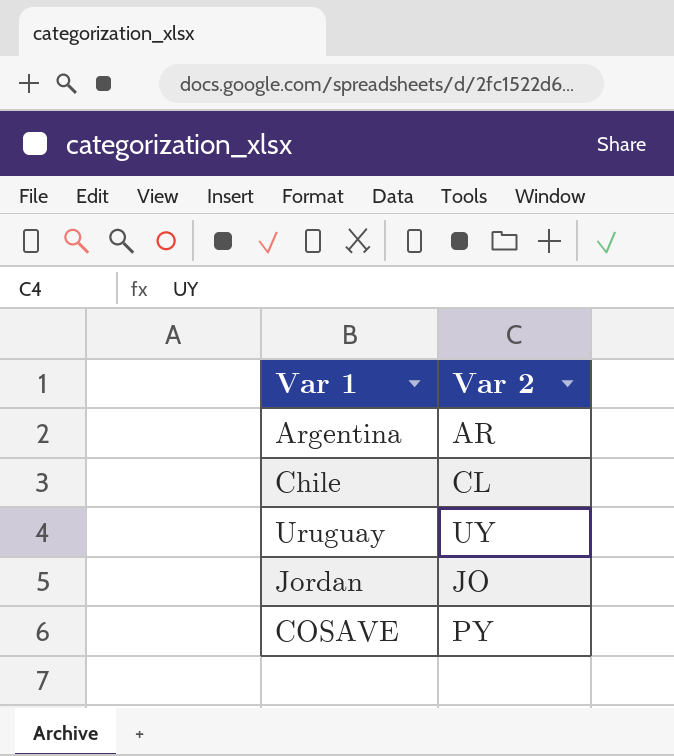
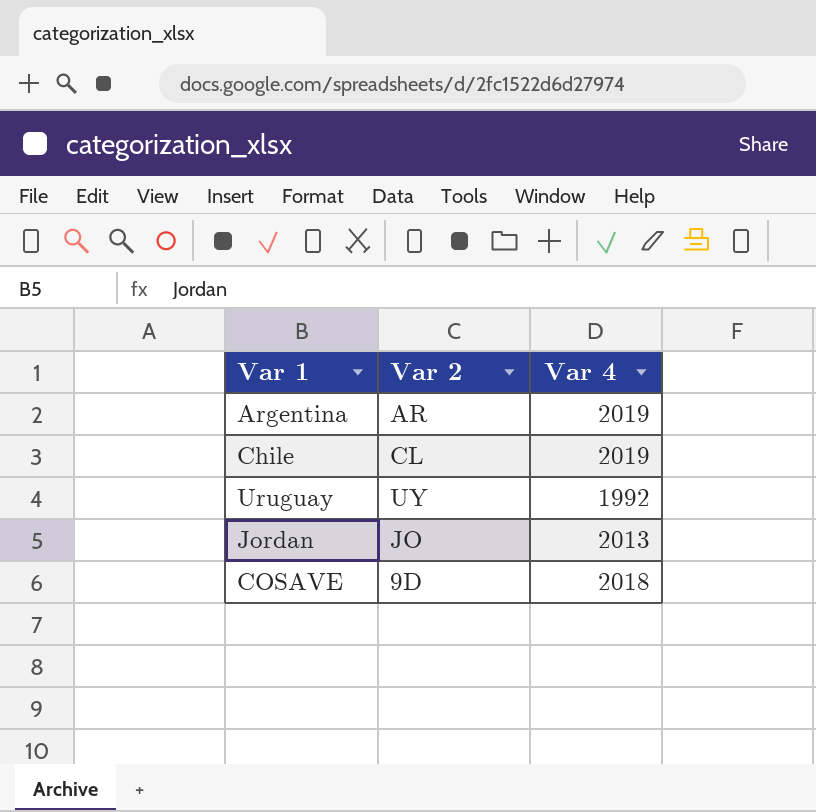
column Var 4 | position: none -> 3
COSAVE | Var 2: PY -> 9D

